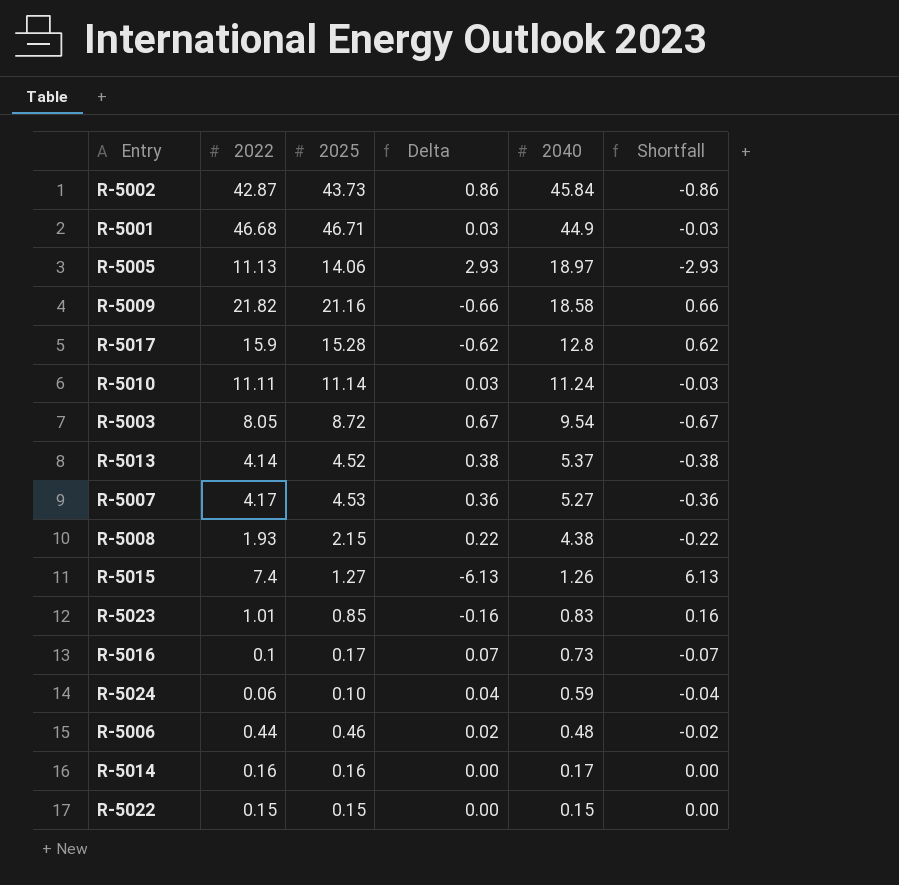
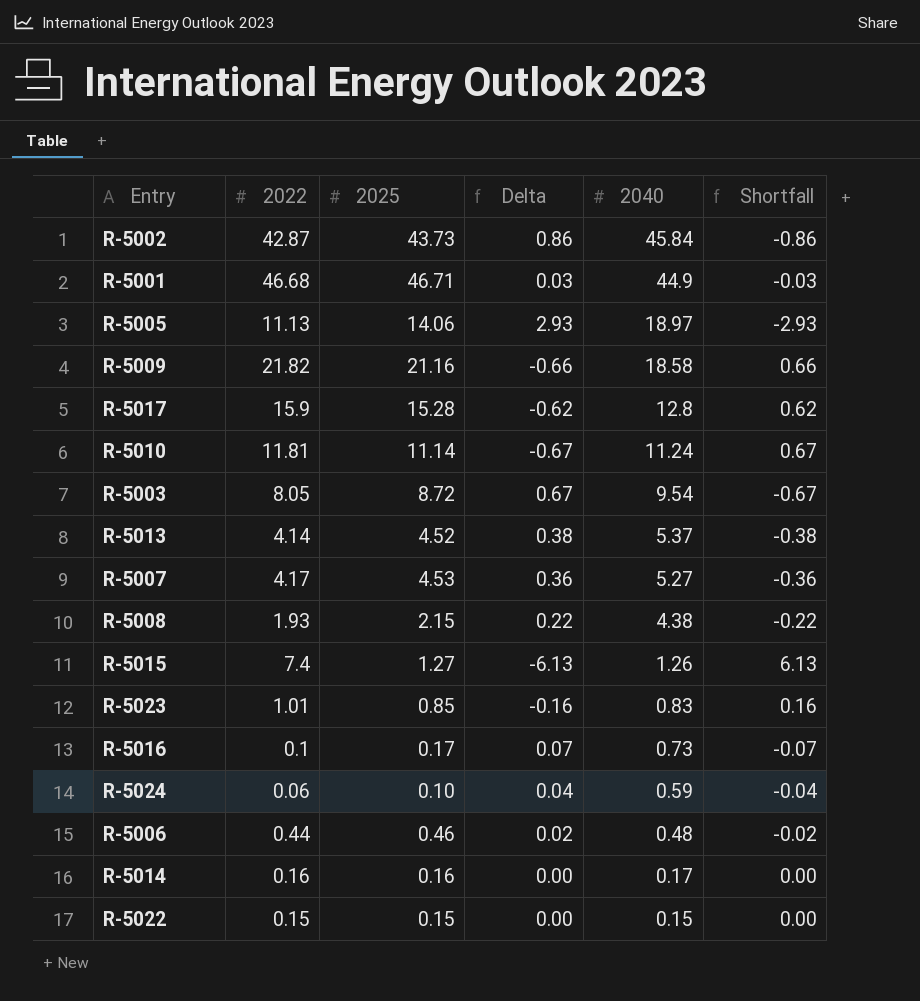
R-5010 | 2022: 11.11 -> 11.81
R-5010 | Delta: 0.03 -> -0.67
R-5010 | Shortfall: -0.03 -> 0.67

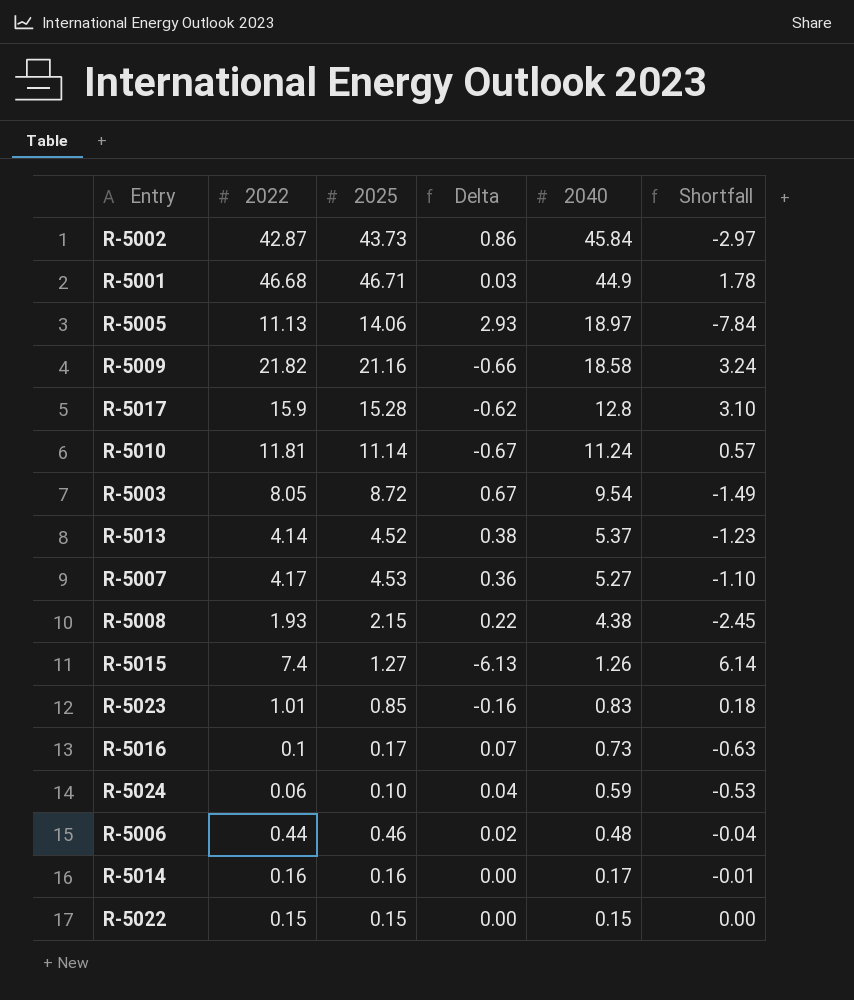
column Shortfall | formula: [2022] - [2025] -> [2022] - [2040]

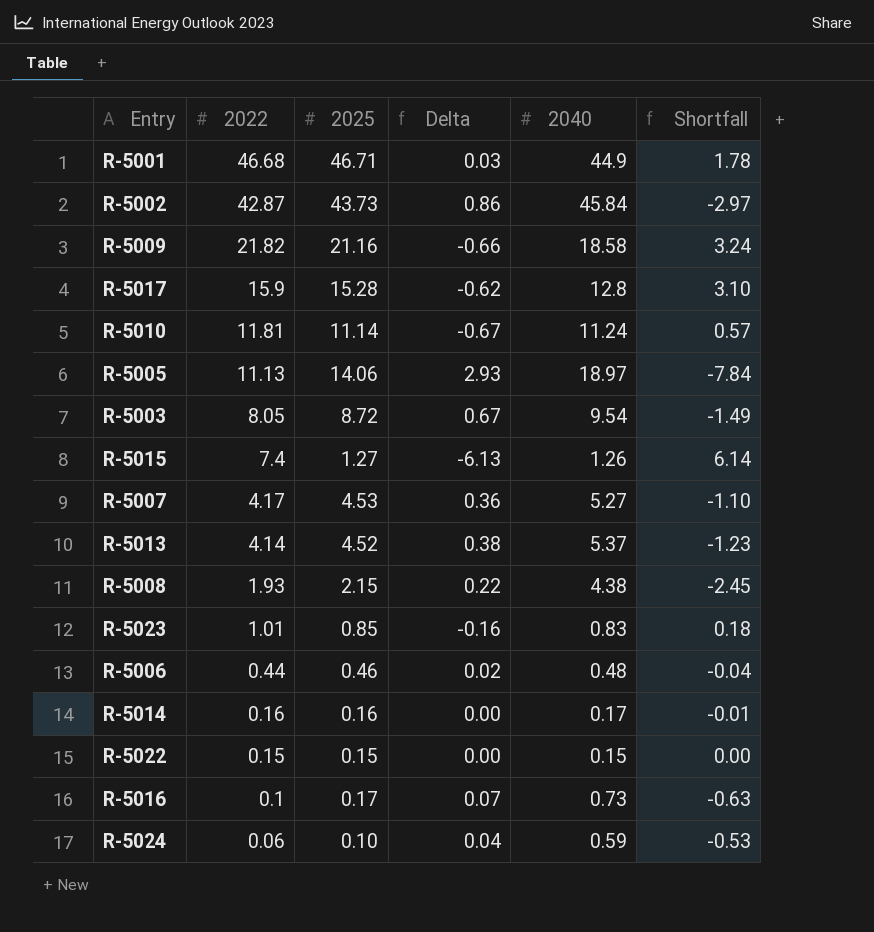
row order: 2040 descending -> 2022 descending

